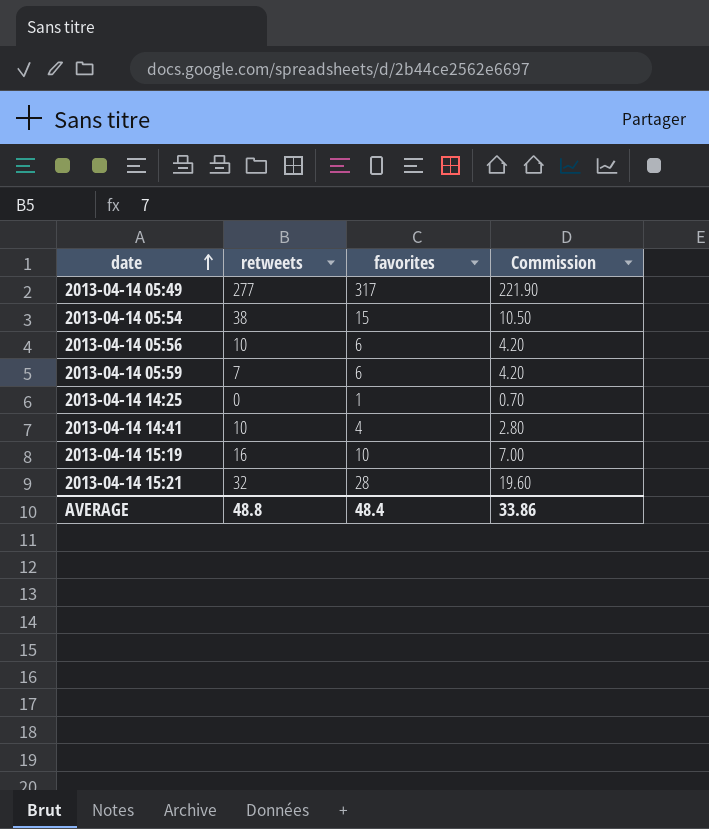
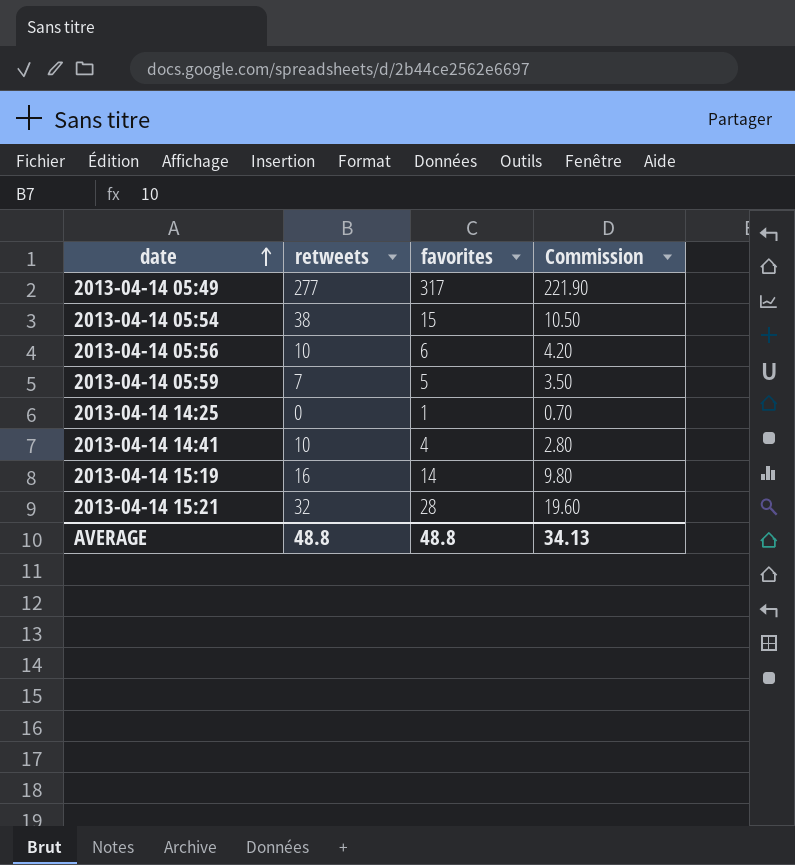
2013-04-14 05:59 | favorites: 6 -> 5
2013-04-14 05:59 | Commission: 4.20 -> 3.50
2013-04-14 15:19 | favorites: 10 -> 14
2013-04-14 15:19 | Commission: 7.00 -> 9.80
AVERAGE | favorites: 48.4 -> 48.8
AVERAGE | Commission: 33.86 -> 34.13

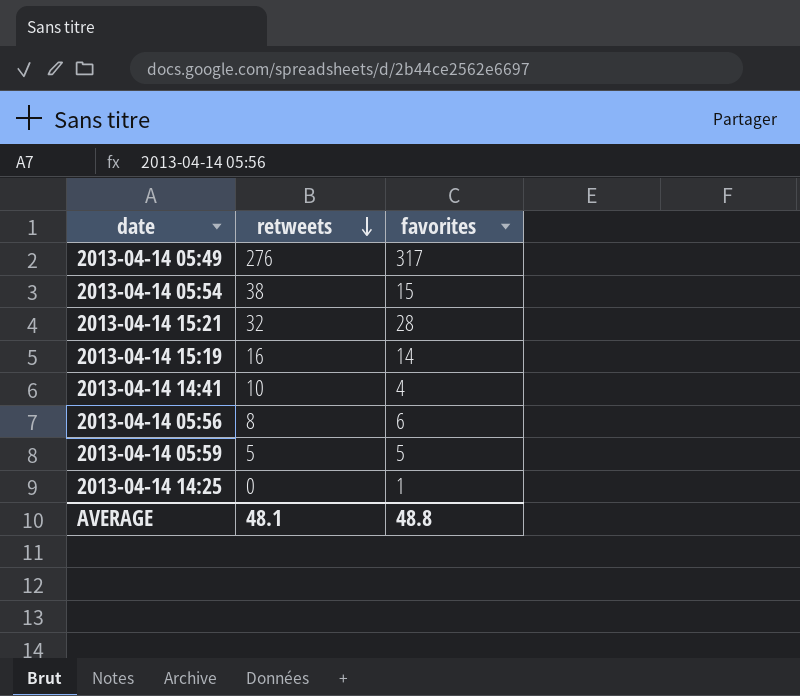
row order: date ascending -> retweets descending
column Commission | formula: [favorites] * 0.7 -> none
2013-04-14 05:49 | retweets: 277 -> 276
2013-04-14 05:56 | retweets: 10 -> 8
2013-04-14 05:59 | retweets: 7 -> 5
AVERAGE | retweets: 48.8 -> 48.1

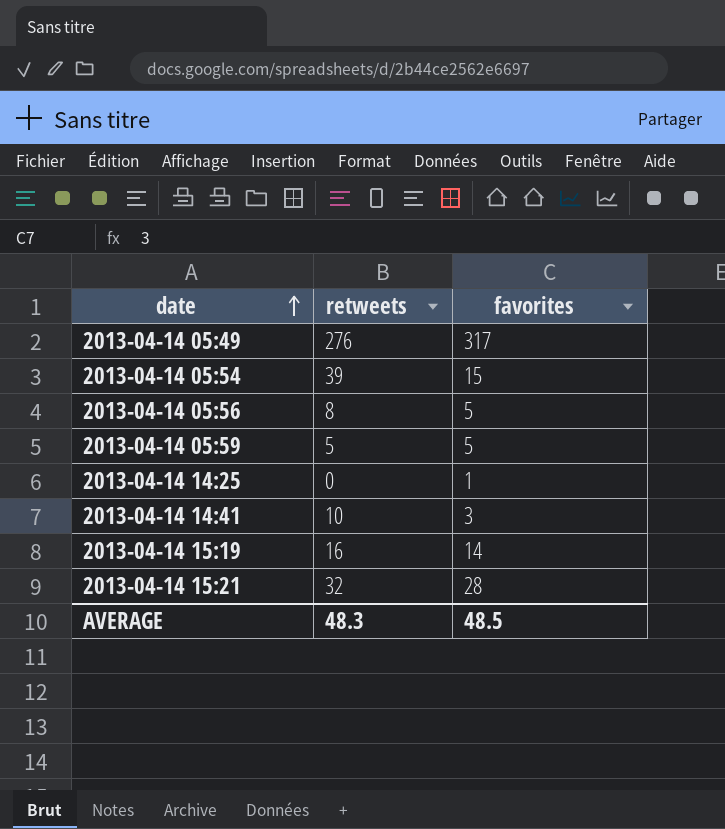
row order: retweets descending -> date ascending
2013-04-14 05:54 | retweets: 38 -> 39
2013-04-14 05:56 | favorites: 6 -> 5
2013-04-14 14:41 | favorites: 4 -> 3
AVERAGE | retweets: 48.1 -> 48.3
AVERAGE | favorites: 48.8 -> 48.5

